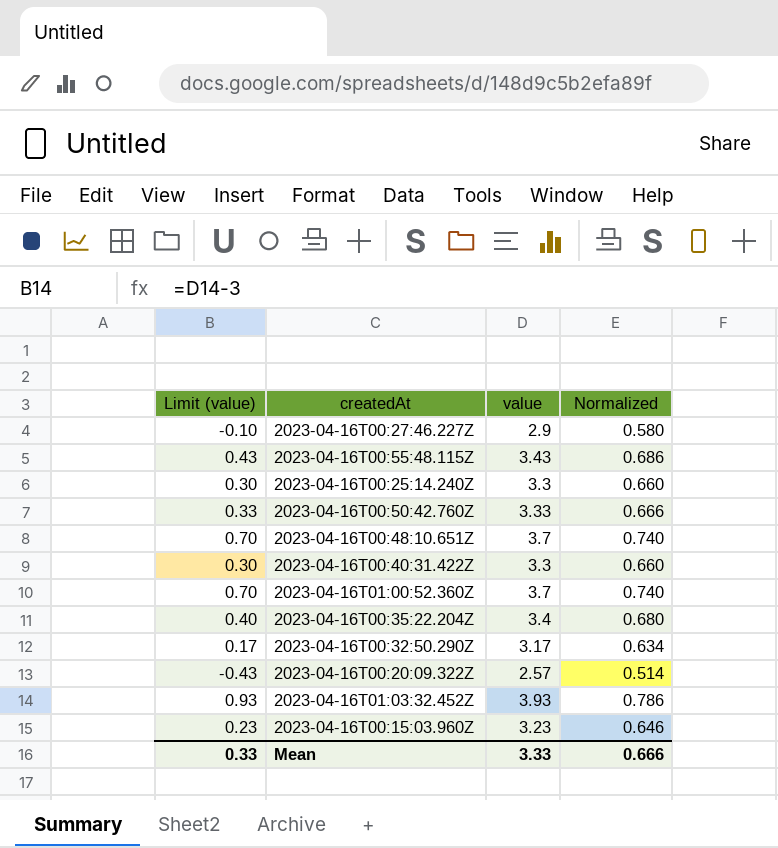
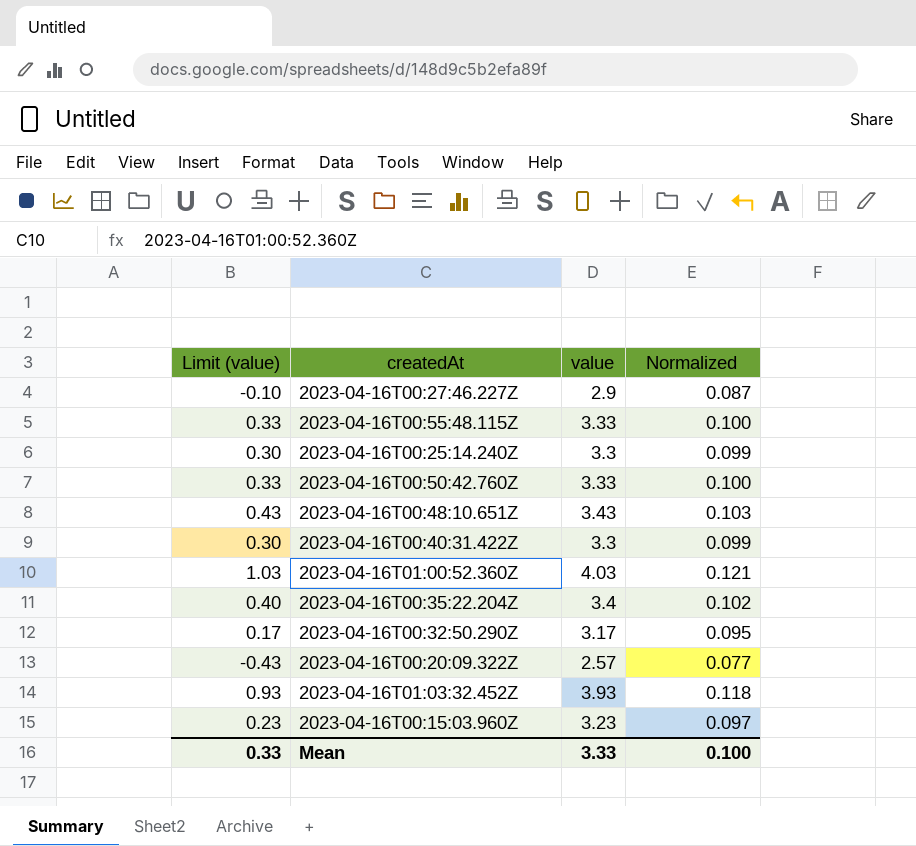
column Normalized | formula: [value] * 0.2 -> [value] * 0.03
2023-04-16T00:55:48.115Z | Limit (value): 0.43 -> 0.33
2023-04-16T00:55:48.115Z | value: 3.43 -> 3.33
2023-04-16T00:48:10.651Z | Limit (value): 0.70 -> 0.43
2023-04-16T00:48:10.651Z | value: 3.7 -> 3.43
2023-04-16T01:00:52.360Z | Limit (value): 0.70 -> 1.03
2023-04-16T01:00:52.360Z | value: 3.7 -> 4.03
Mean | Normalized: 0.666 -> 0.100

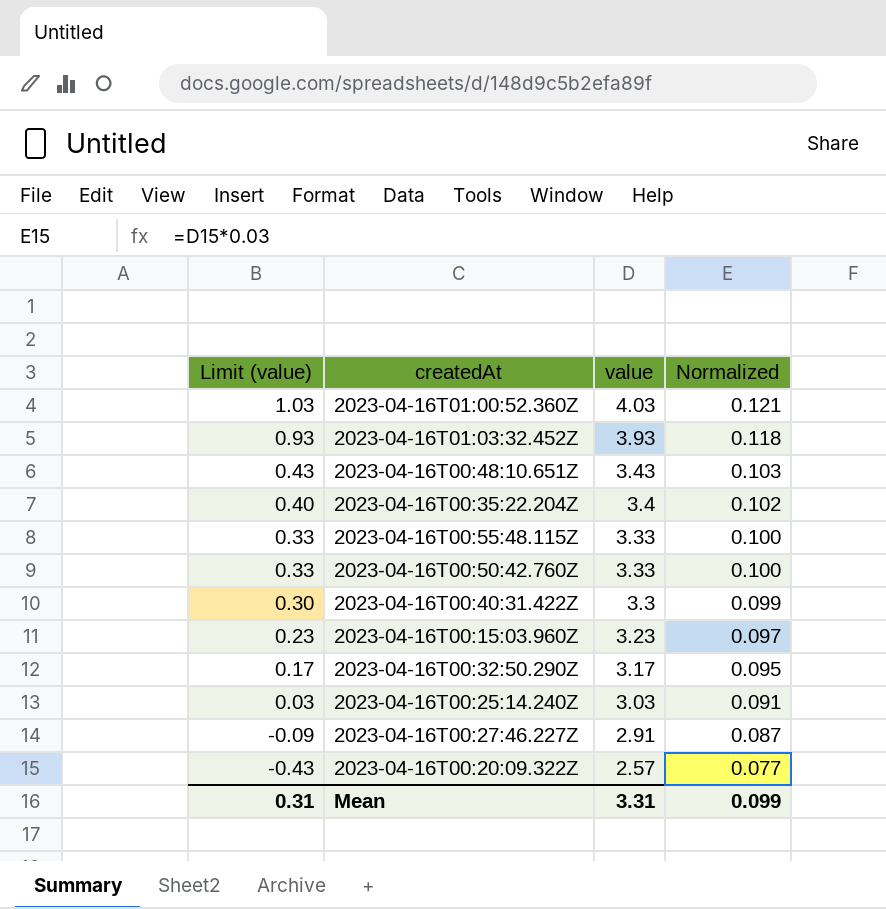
row order: none -> Limit (value) descending
2023-04-16T00:25:14.240Z | Limit (value): 0.30 -> 0.03
2023-04-16T00:25:14.240Z | value: 3.3 -> 3.03
2023-04-16T00:25:14.240Z | Normalized: 0.099 -> 0.091
2023-04-16T00:27:46.227Z | Limit (value): -0.10 -> -0.09
2023-04-16T00:27:46.227Z | value: 2.9 -> 2.91
Mean | Limit (value): 0.33 -> 0.31
Mean | value: 3.33 -> 3.31
Mean | Normalized: 0.100 -> 0.099

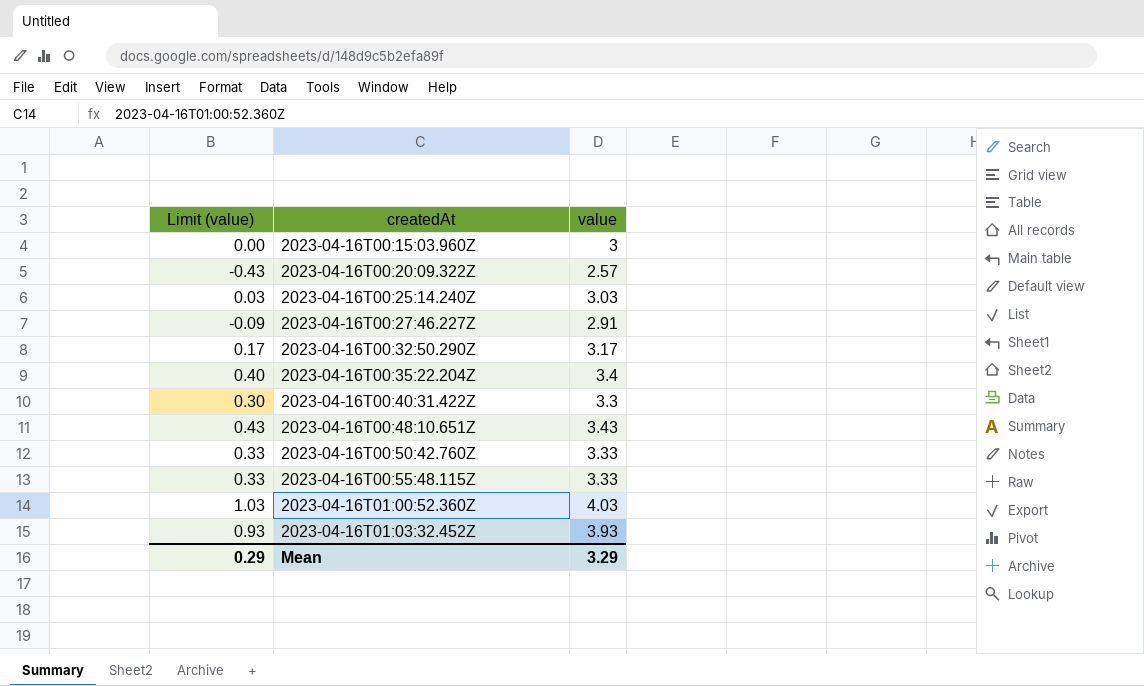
row order: Limit (value) descending -> createdAt ascending
column Normalized | formula: [value] * 0.03 -> none
2023-04-16T00:15:03.960Z | Limit (value): 0.23 -> 0.00
2023-04-16T00:15:03.960Z | value: 3.23 -> 3
Mean | Limit (value): 0.31 -> 0.29
Mean | value: 3.31 -> 3.29

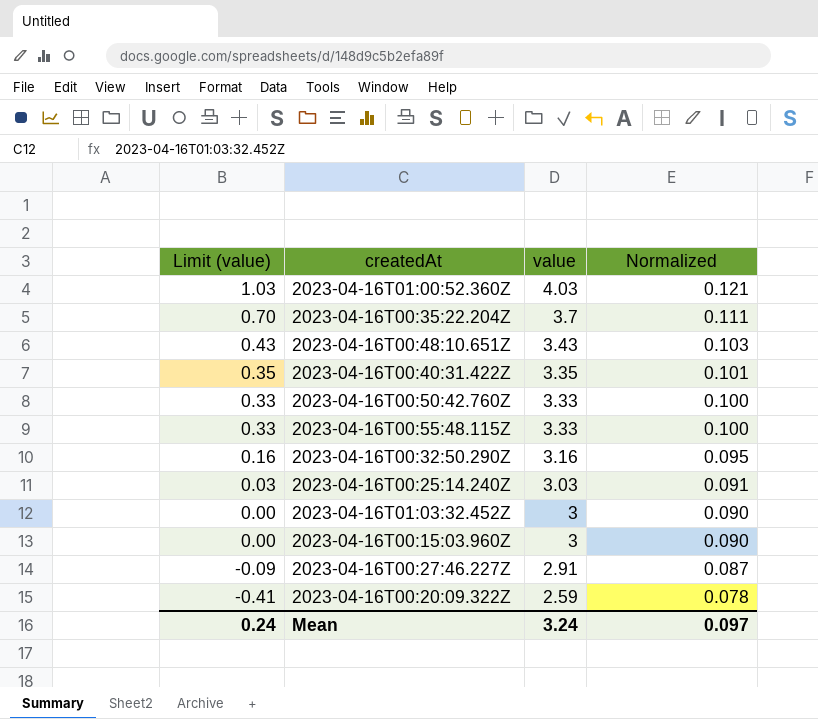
row order: createdAt ascending -> Limit (value) descending
column Normalized | formula: none -> [value] * 0.03
2023-04-16T00:35:22.204Z | Limit (value): 0.40 -> 0.70
2023-04-16T00:35:22.204Z | value: 3.4 -> 3.7
2023-04-16T00:40:31.422Z | Limit (value): 0.30 -> 0.35
2023-04-16T00:40:31.422Z | value: 3.3 -> 3.35
2023-04-16T00:32:50.290Z | Limit (value): 0.17 -> 0.16
2023-04-16T00:32:50.290Z | value: 3.17 -> 3.16
2023-04-16T01:03:32.452Z | Limit (value): 0.93 -> 0.00
2023-04-16T01:03:32.452Z | value: 3.93 -> 3
2023-04-16T00:20:09.322Z | Limit (value): -0.43 -> -0.41
2023-04-16T00:20:09.322Z | value: 2.57 -> 2.59
Mean | Limit (value): 0.29 -> 0.24
Mean | value: 3.29 -> 3.24

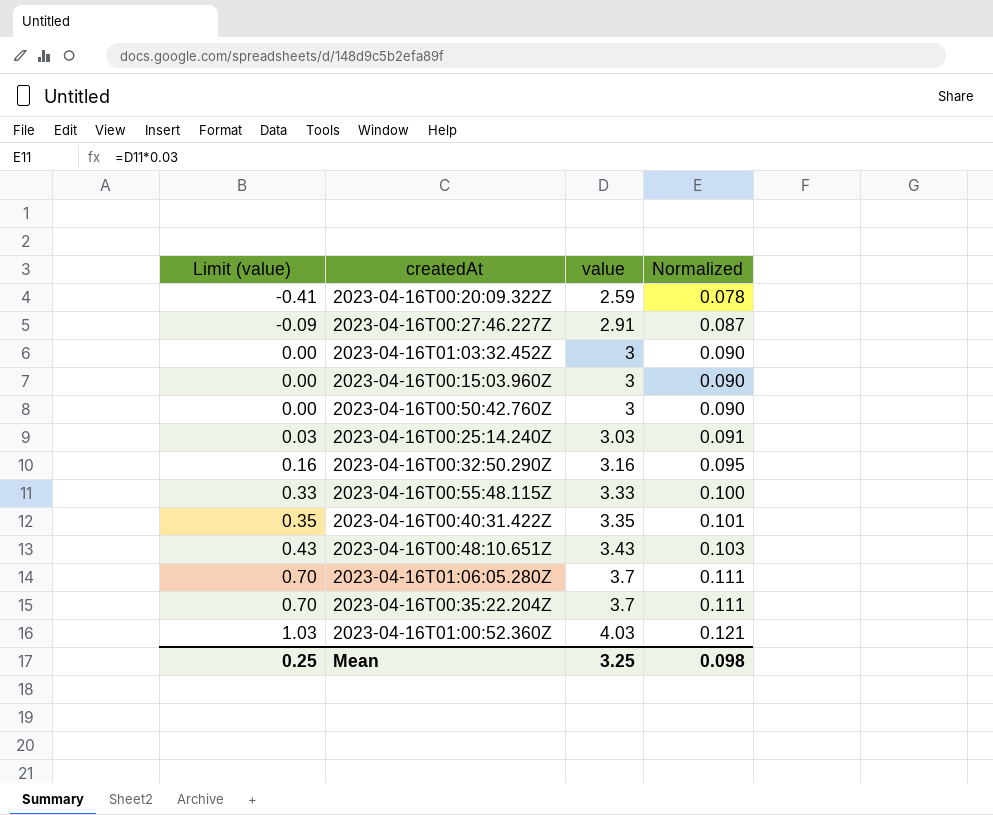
row order: Limit (value) descending -> Limit (value) ascending
2023-04-16T00:50:42.760Z | Limit (value): 0.33 -> 0.00
2023-04-16T00:50:42.760Z | value: 3.33 -> 3
2023-04-16T00:50:42.760Z | Normalized: 0.100 -> 0.090
row 2023-04-16T01:06:05.280Z: none -> 0.70 | 3.7 | 0.111
Mean | Limit (value): 0.24 -> 0.25
Mean | value: 3.24 -> 3.25
Mean | Normalized: 0.097 -> 0.098

